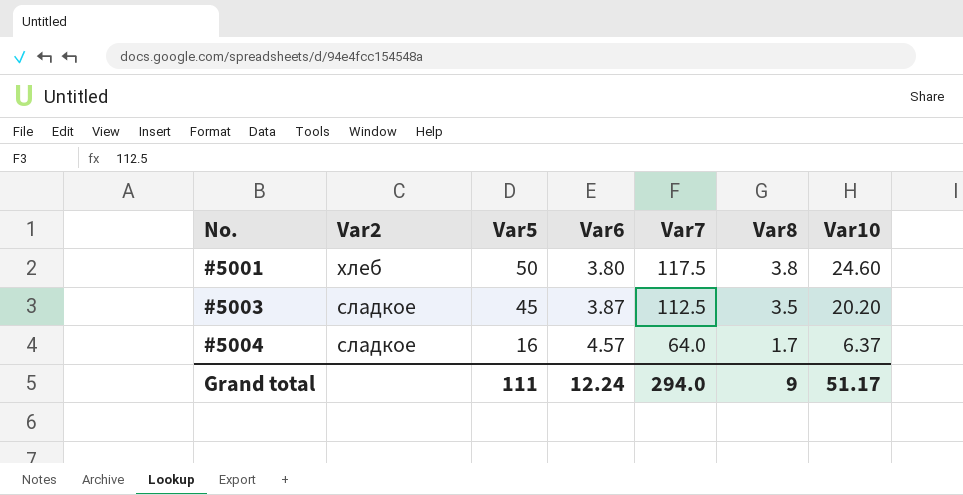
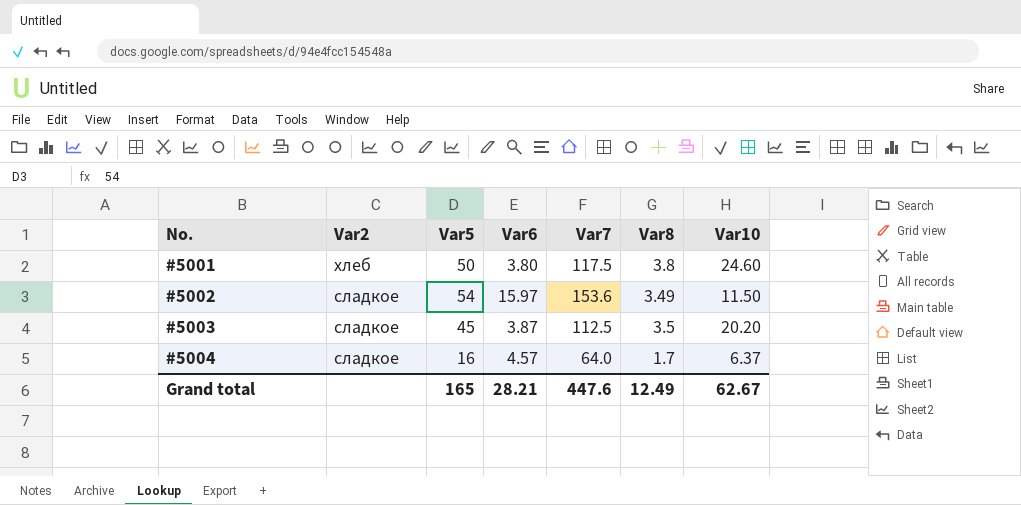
row #5002: none -> сладкое | 54 | 15.97 | 153.6 | 3.49 | 11.50
Grand total | Var5: 111 -> 165
Grand total | Var6: 12.24 -> 28.21
Grand total | Var7: 294.0 -> 447.6
Grand total | Var8: 9 -> 12.49
Grand total | Var10: 51.17 -> 62.67

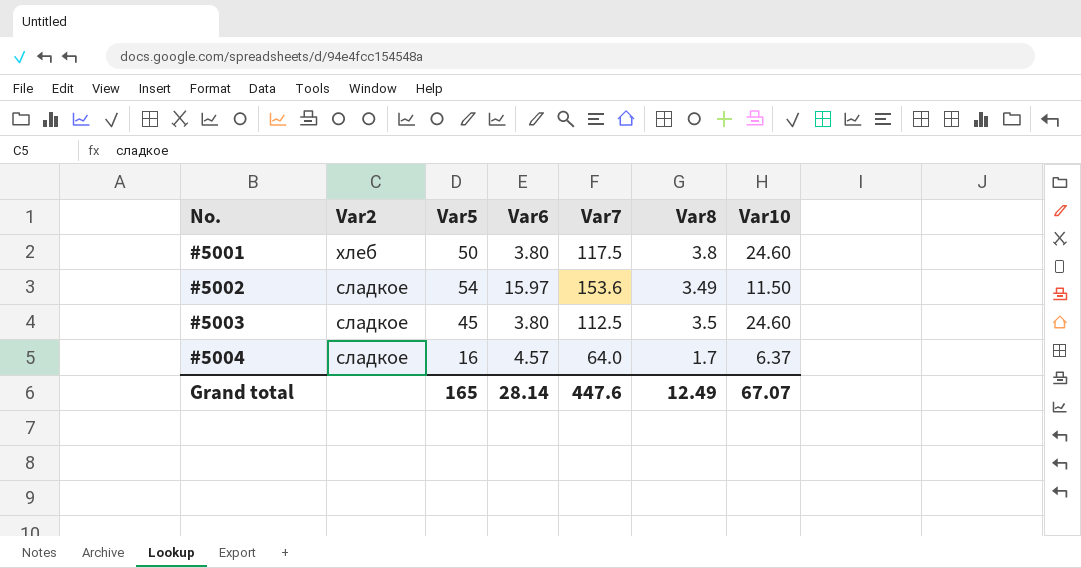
#5003 | Var6: 3.87 -> 3.80
#5003 | Var10: 20.20 -> 24.60
Grand total | Var6: 28.21 -> 28.14
Grand total | Var10: 62.67 -> 67.07

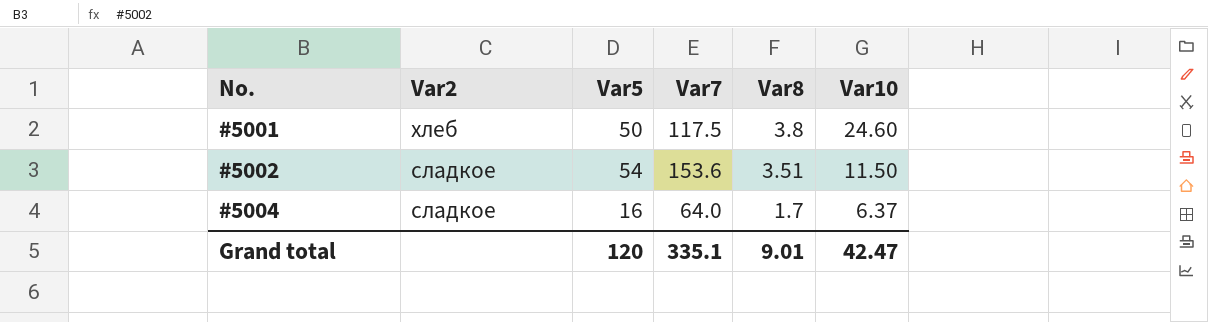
column Var6 | position: 4 -> none
row #5003: сладкое | 45 | 3.80 | 112.5 | 3.5 | 24.60 -> none
#5002 | Var8: 3.49 -> 3.51
Grand total | Var5: 165 -> 120
Grand total | Var7: 447.6 -> 335.1
Grand total | Var8: 12.49 -> 9.01
Grand total | Var10: 67.07 -> 42.47

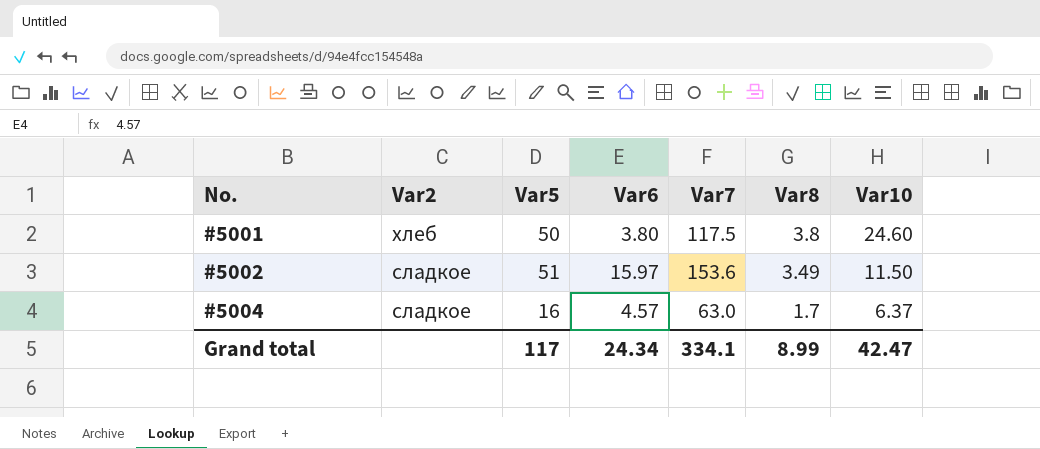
column Var6 | position: none -> 4
#5002 | Var5: 54 -> 51
#5002 | Var8: 3.51 -> 3.49
#5004 | Var7: 64.0 -> 63.0
Grand total | Var5: 120 -> 117
Grand total | Var7: 335.1 -> 334.1
Grand total | Var8: 9.01 -> 8.99

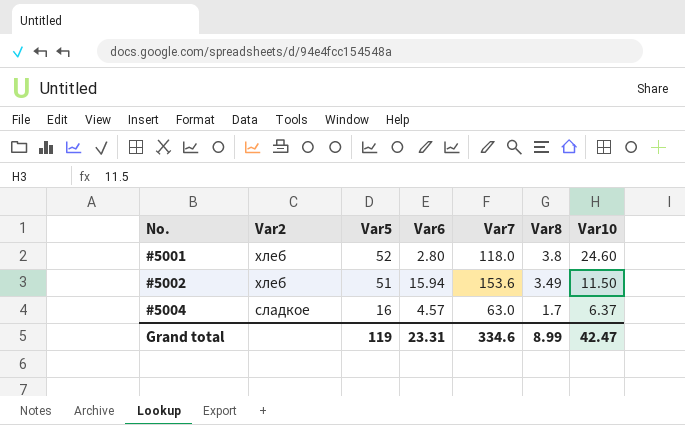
#5001 | Var5: 50 -> 52
#5001 | Var6: 3.80 -> 2.80
#5001 | Var7: 117.5 -> 118.0
#5002 | Var2: сладкое -> хлеб
#5002 | Var6: 15.97 -> 15.94
Grand total | Var5: 117 -> 119
Grand total | Var6: 24.34 -> 23.31
Grand total | Var7: 334.1 -> 334.6

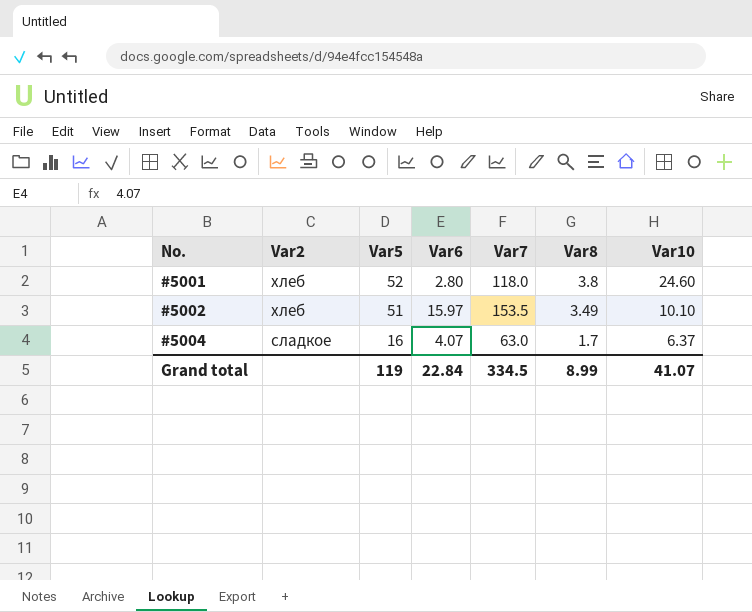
#5002 | Var6: 15.94 -> 15.97
#5002 | Var7: 153.6 -> 153.5
#5002 | Var10: 11.50 -> 10.10
#5004 | Var6: 4.57 -> 4.07
Grand total | Var6: 23.31 -> 22.84
Grand total | Var7: 334.6 -> 334.5
Grand total | Var10: 42.47 -> 41.07

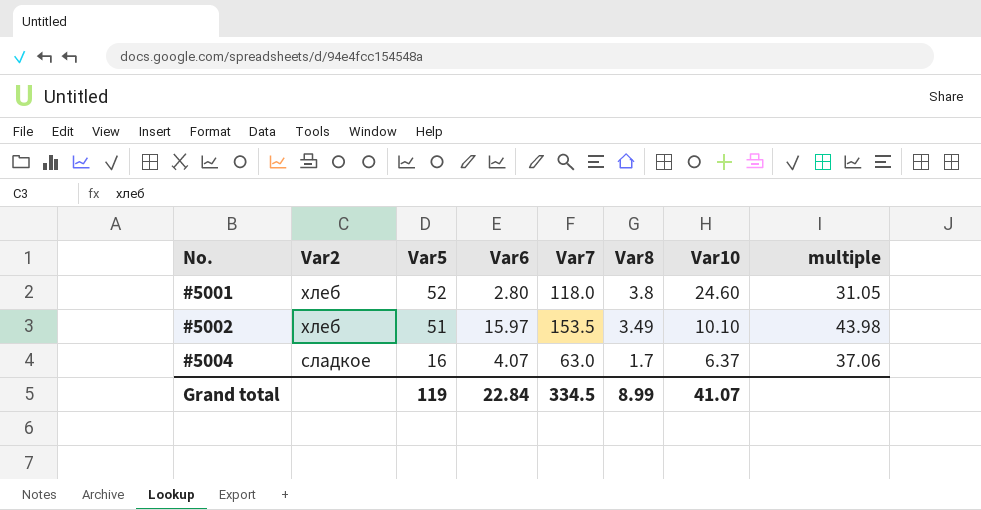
column multiple | formula: none -> [Var7] / [Var8]

